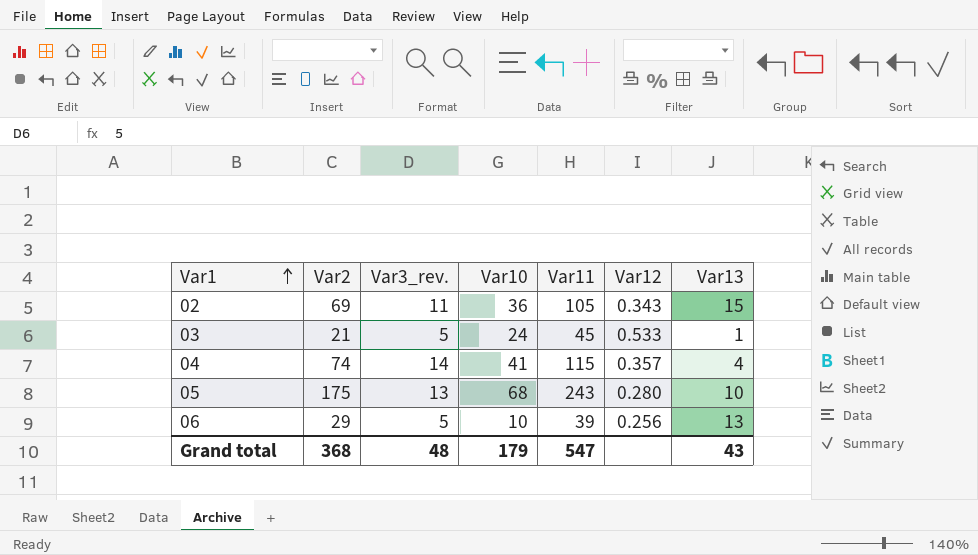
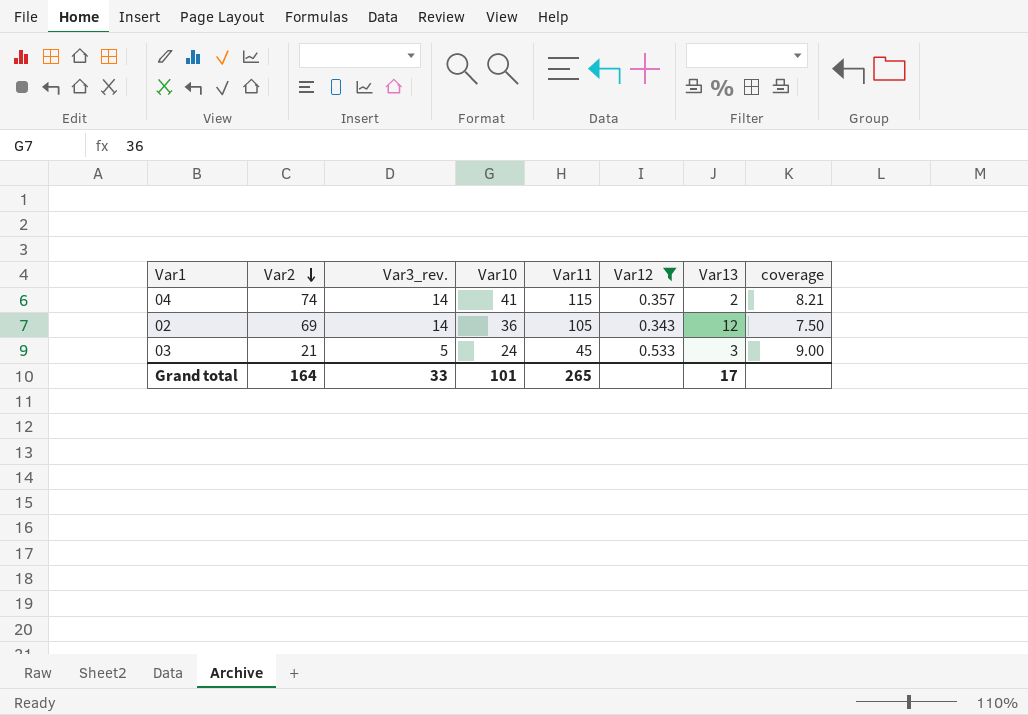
filter: none -> Var12 >= 0.343
row order: Var1 ascending -> Var2 descending
column coverage | formula: none -> [Var11] / [Var3_rev.]
04 | Var13: 4 -> 2
02 | Var3_rev.: 11 -> 14
02 | Var13: 15 -> 12
03 | Var13: 1 -> 3
Grand total | Var2: 368 -> 164
Grand total | Var3_rev.: 48 -> 33
Grand total | Var10: 179 -> 101
Grand total | Var11: 547 -> 265
Grand total | Var13: 43 -> 17

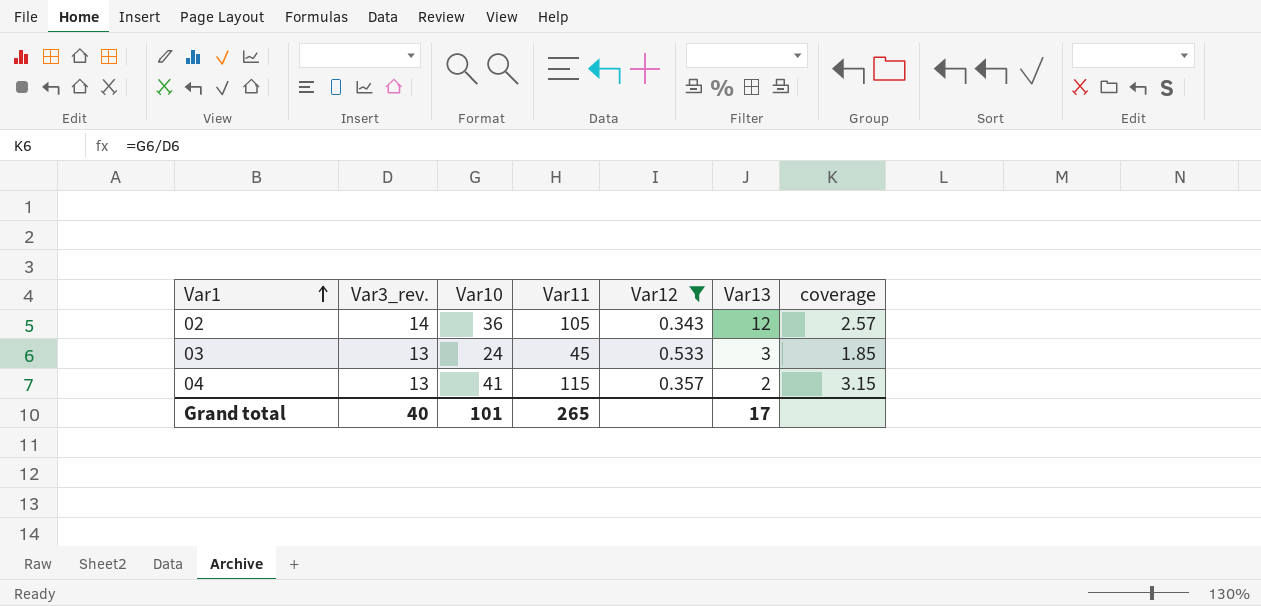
row order: Var2 descending -> Var1 ascending
column Var2 | formula: [Var11] - [Var10] -> none
column coverage | formula: [Var11] / [Var3_rev.] -> [Var10] / [Var3_rev.]
03 | Var3_rev.: 5 -> 13
04 | Var3_rev.: 14 -> 13
Grand total | Var3_rev.: 33 -> 40

